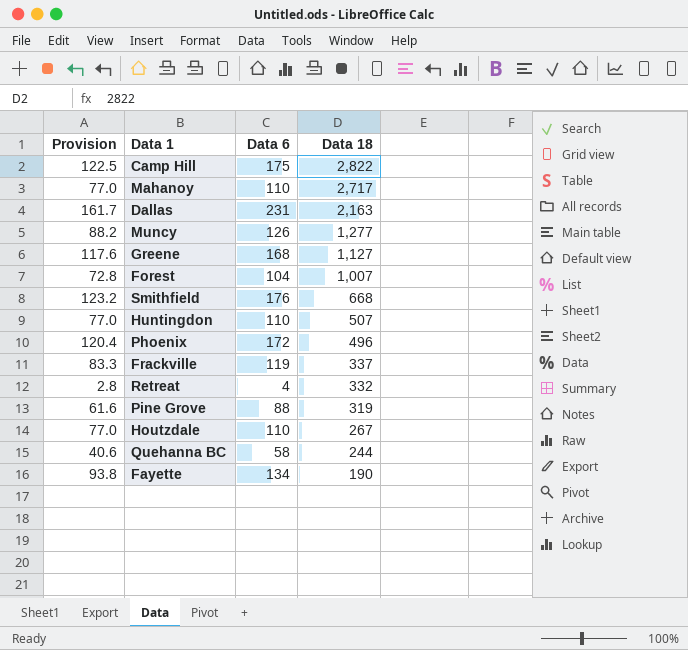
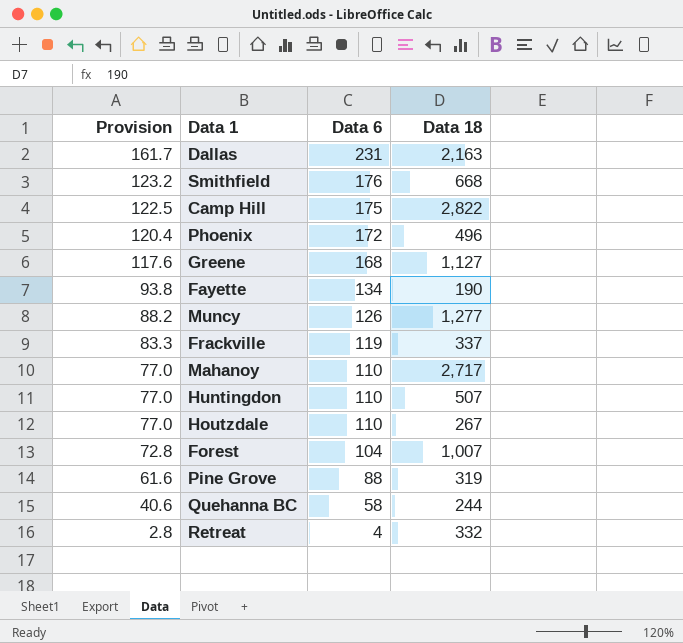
row order: Data 18 descending -> Provision descending

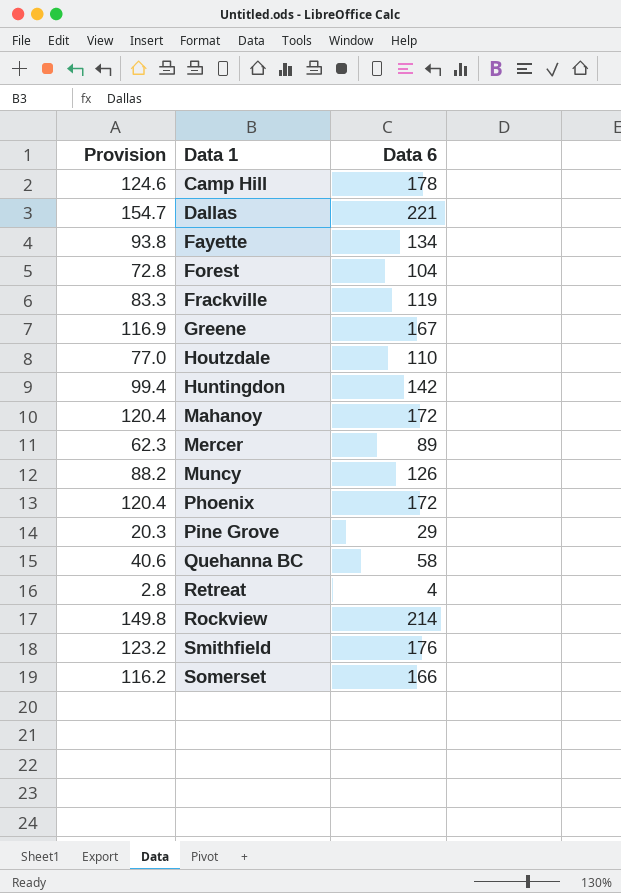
row order: Provision descending -> Data 1 ascending
column Data 18 | position: 4 -> none
Camp Hill | Provision: 122.5 -> 124.6
Camp Hill | Data 6: 175 -> 178
Dallas | Provision: 161.7 -> 154.7
Dallas | Data 6: 231 -> 221
Greene | Provision: 117.6 -> 116.9
Greene | Data 6: 168 -> 167
Huntingdon | Provision: 77.0 -> 99.4
Huntingdon | Data 6: 110 -> 142
Mahanoy | Provision: 77.0 -> 120.4
Mahanoy | Data 6: 110 -> 172
row Mercer: none -> 62.3 | 89
Pine Grove | Provision: 61.6 -> 20.3
Pine Grove | Data 6: 88 -> 29
row Rockview: none -> 149.8 | 214
row Somerset: none -> 116.2 | 166

